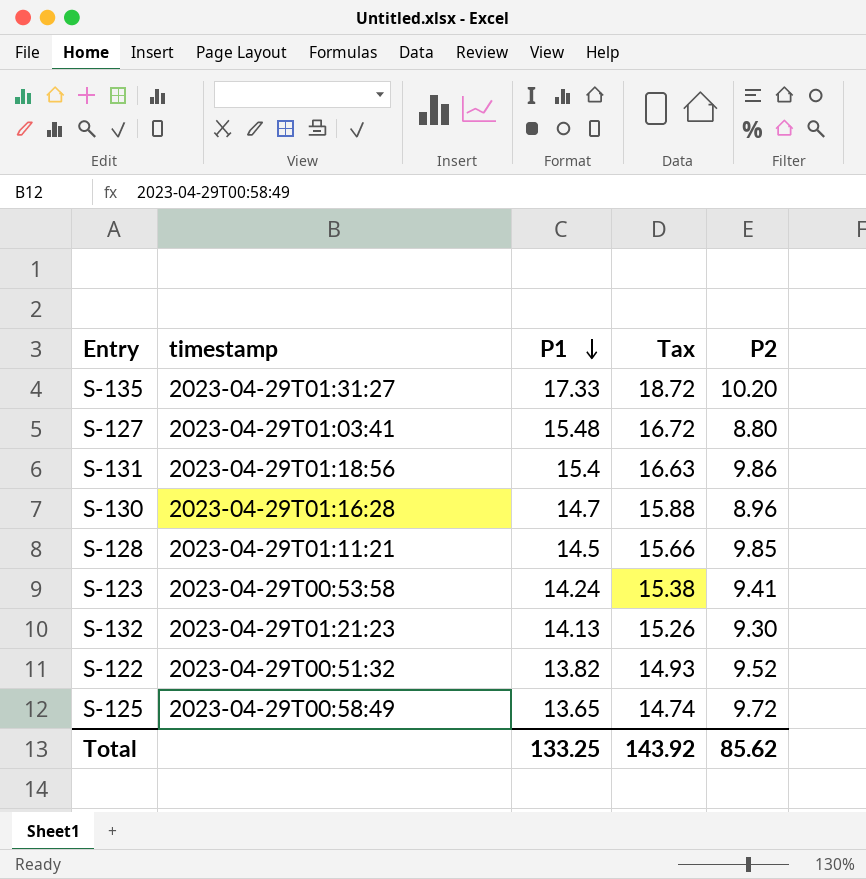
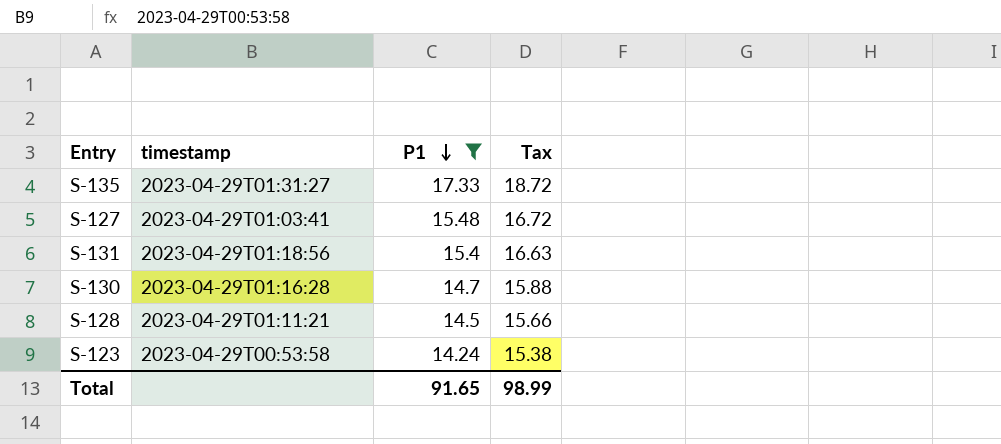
filter: none -> P1 >= 14.24
column P2 | position: 5 -> none
Total | P1: 133.25 -> 91.65
Total | Tax: 143.92 -> 98.99

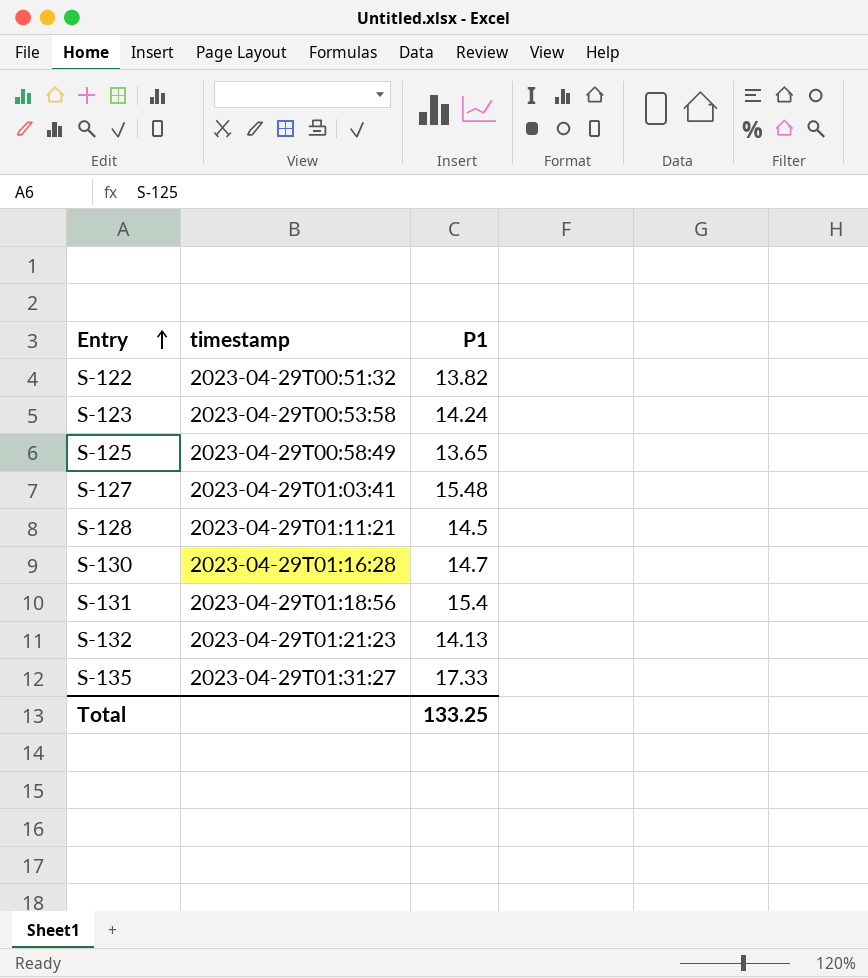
filter: P1 >= 14.24 -> none
row order: P1 descending -> Entry ascending
column Tax | formula: [P1] * 1.08 -> none
Total | P1: 91.65 -> 133.25

